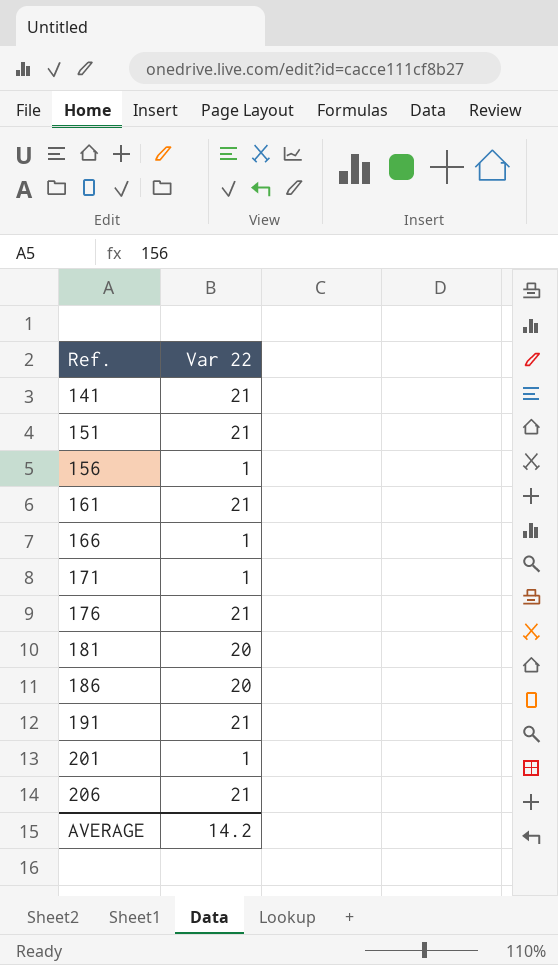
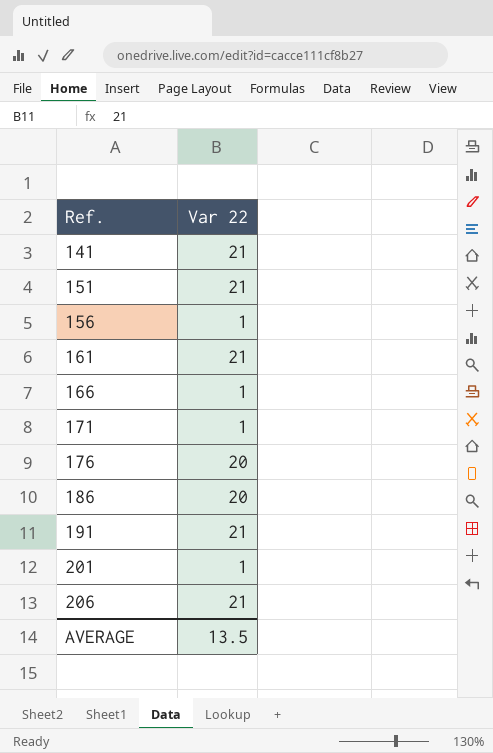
row 181: 20 -> none
176 | Var 22: 21 -> 20
AVERAGE | Var 22: 14.2 -> 13.5

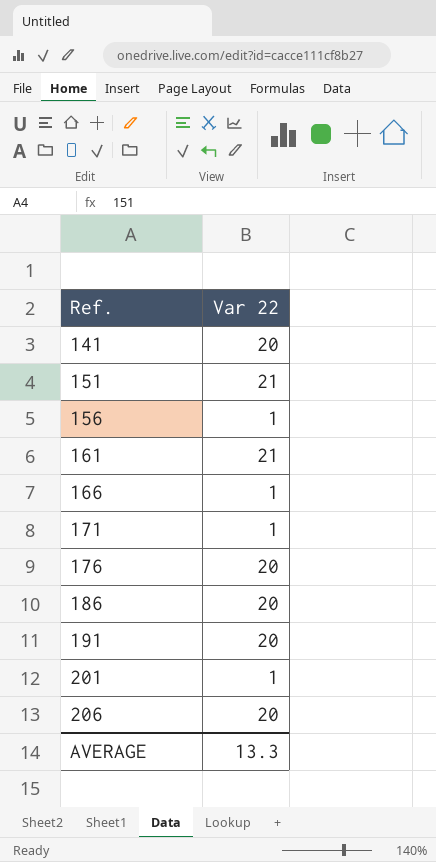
141 | Var 22: 21 -> 20
191 | Var 22: 21 -> 20
206 | Var 22: 21 -> 20
AVERAGE | Var 22: 13.5 -> 13.3

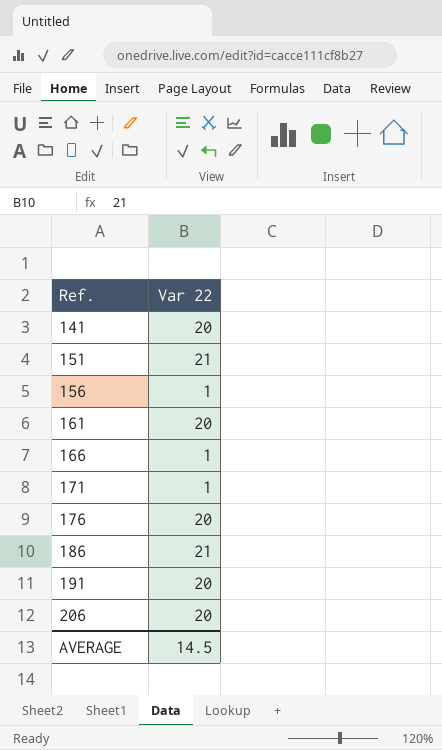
row 201: 1 -> none
161 | Var 22: 21 -> 20
186 | Var 22: 20 -> 21
AVERAGE | Var 22: 13.3 -> 14.5

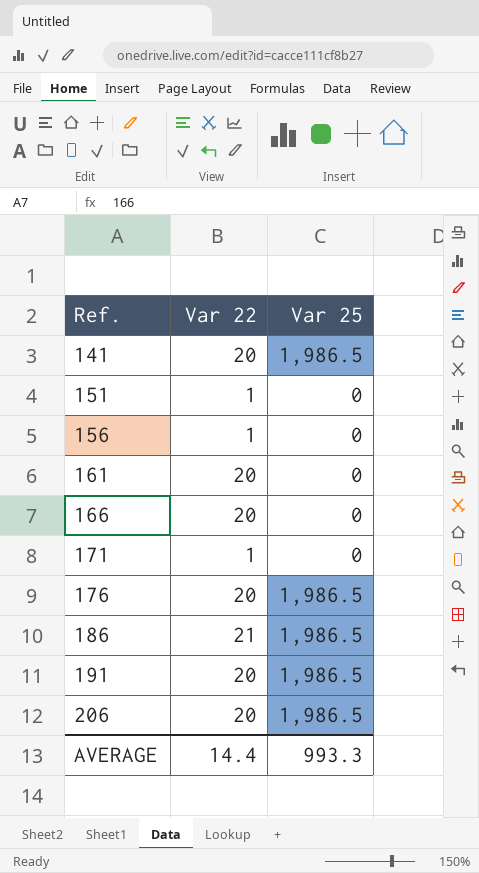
column Var 25 | position: none -> 3
151 | Var 22: 21 -> 1
166 | Var 22: 1 -> 20
AVERAGE | Var 22: 14.5 -> 14.4

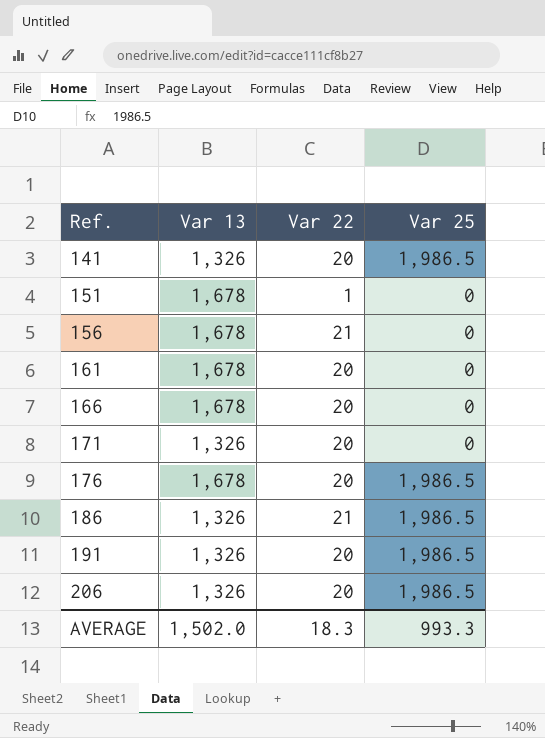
column Var 13 | position: none -> 2
156 | Var 22: 1 -> 21
171 | Var 22: 1 -> 20
AVERAGE | Var 22: 14.4 -> 18.3

